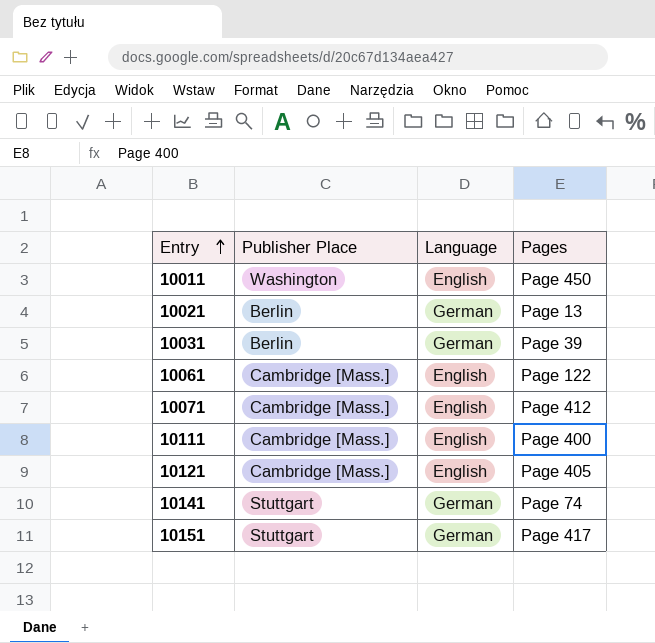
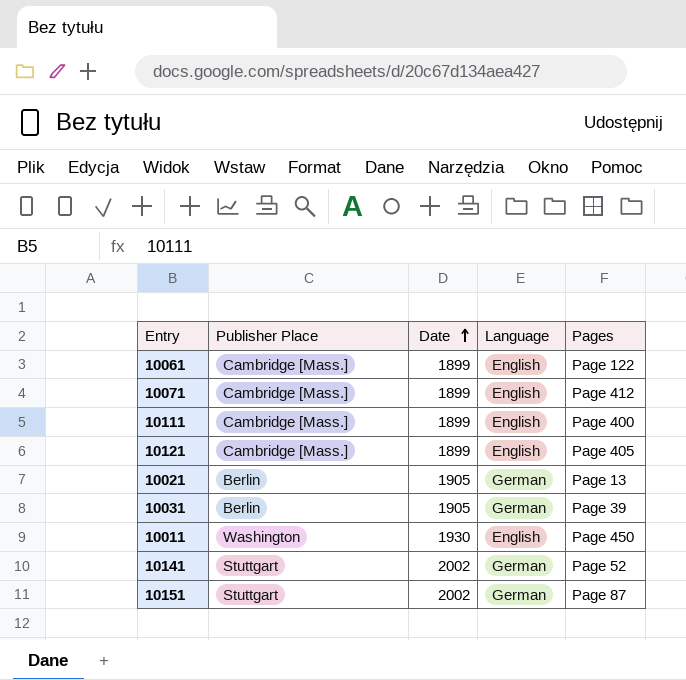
row order: Entry ascending -> Date ascending
column Date | position: none -> 3
10141 | Pages: Page 74 -> Page 52
10151 | Pages: Page 417 -> Page 87

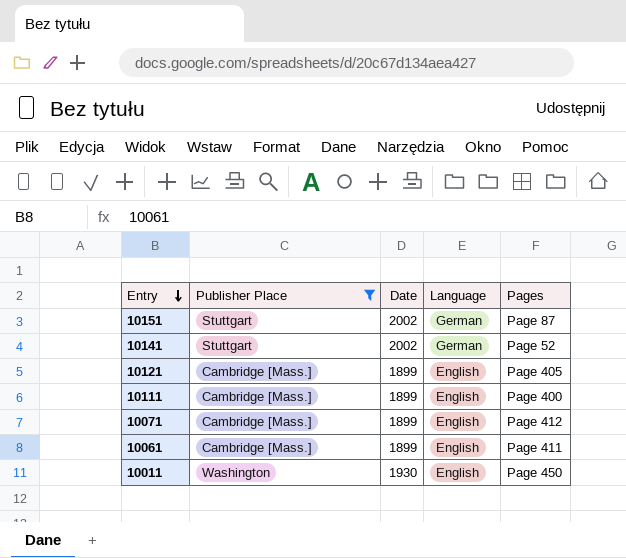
filter: none -> Publisher Place != Berlin
row order: Date ascending -> Entry descending
10061 | Pages: Page 122 -> Page 411

